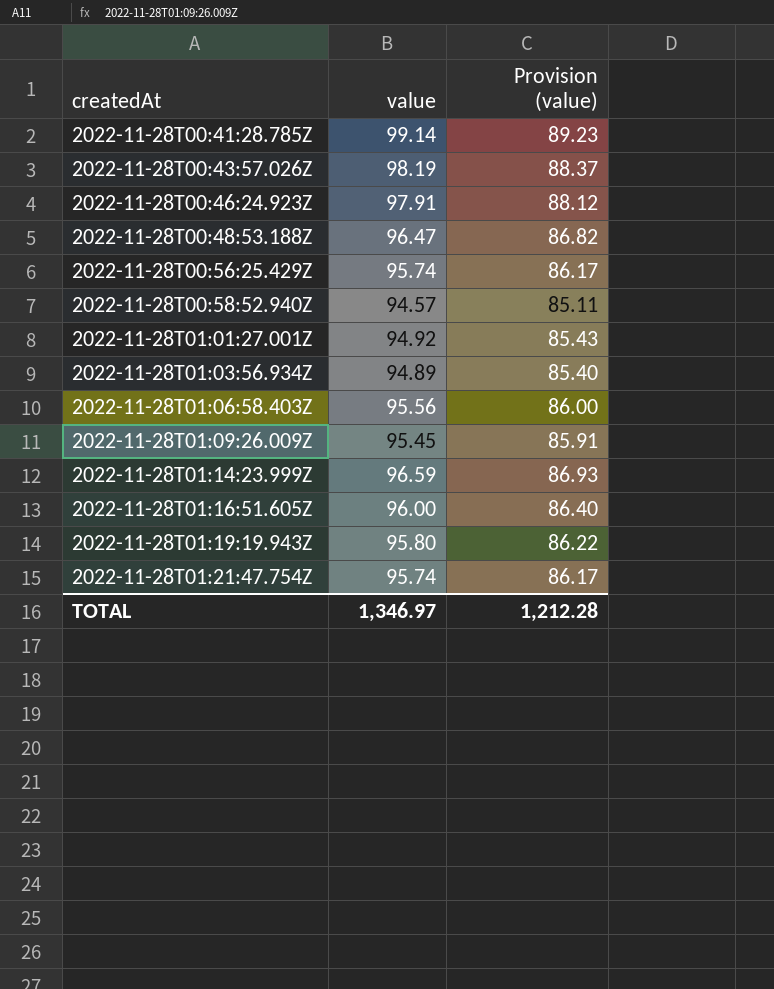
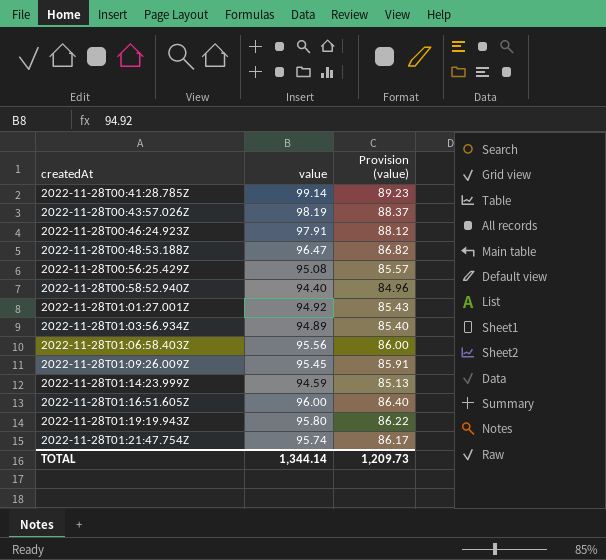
2022-11-28T00:56:25.429Z | value: 95.74 -> 95.08
2022-11-28T00:56:25.429Z | Provision (value): 86.17 -> 85.57
2022-11-28T00:58:52.940Z | value: 94.57 -> 94.40
2022-11-28T00:58:52.940Z | Provision (value): 85.11 -> 84.96
2022-11-28T01:14:23.999Z | value: 96.59 -> 94.59
2022-11-28T01:14:23.999Z | Provision (value): 86.93 -> 85.13
TOTAL | value: 1,346.97 -> 1,344.14
TOTAL | Provision (value): 1,212.28 -> 1,209.73

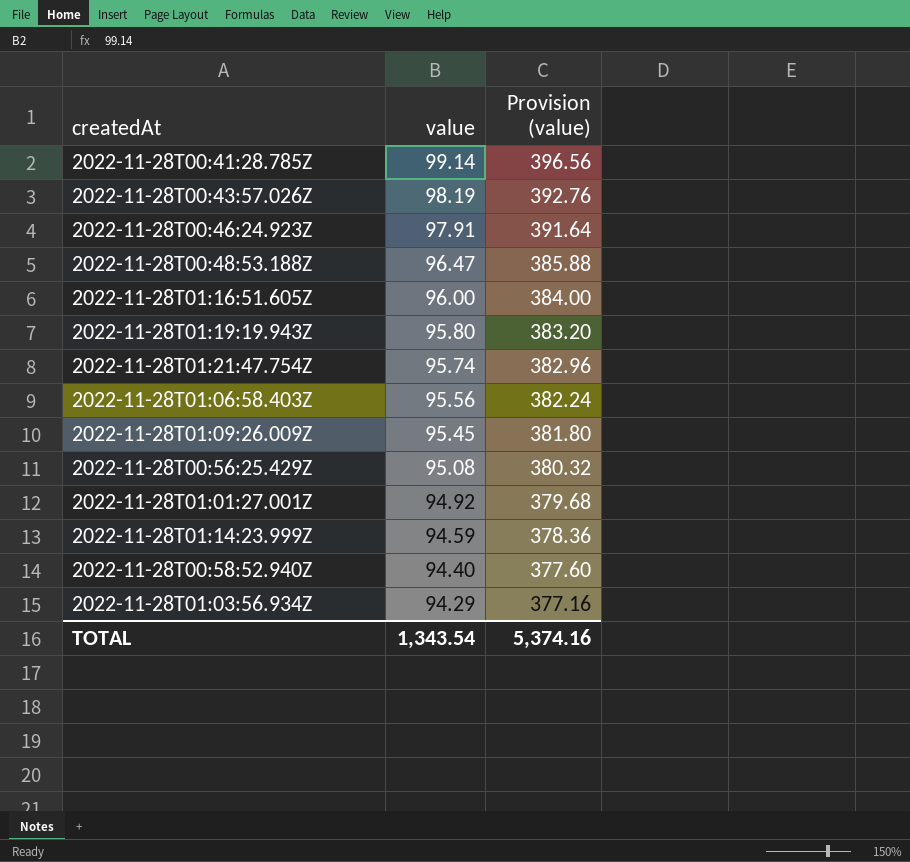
row order: createdAt ascending -> value descending
column Provision (value) | formula: [value] * 0.9 -> [value] * 4
2022-11-28T01:03:56.934Z | value: 94.89 -> 94.29
TOTAL | value: 1,344.14 -> 1,343.54
TOTAL | Provision (value): 1,209.73 -> 5,374.16

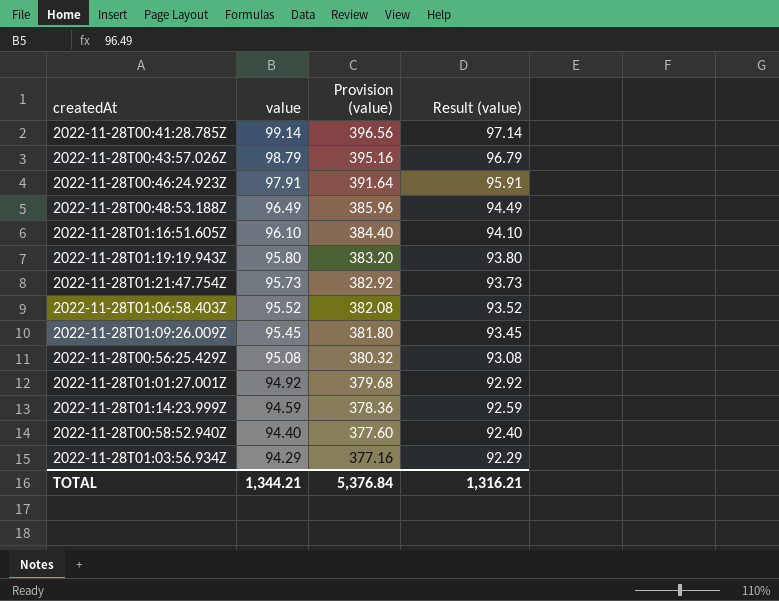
column Result (value) | formula: none -> [value] - 2
2022-11-28T00:43:57.026Z | value: 98.19 -> 98.79
2022-11-28T00:43:57.026Z | Provision (value): 392.76 -> 395.16
2022-11-28T00:48:53.188Z | value: 96.47 -> 96.49
2022-11-28T00:48:53.188Z | Provision (value): 385.88 -> 385.96
2022-11-28T01:16:51.605Z | value: 96.00 -> 96.10
2022-11-28T01:16:51.605Z | Provision (value): 384.00 -> 384.40
2022-11-28T01:21:47.754Z | value: 95.74 -> 95.73
2022-11-28T01:21:47.754Z | Provision (value): 382.96 -> 382.92
2022-11-28T01:06:58.403Z | value: 95.56 -> 95.52
2022-11-28T01:06:58.403Z | Provision (value): 382.24 -> 382.08
TOTAL | value: 1,343.54 -> 1,344.21
TOTAL | Provision (value): 5,374.16 -> 5,376.84

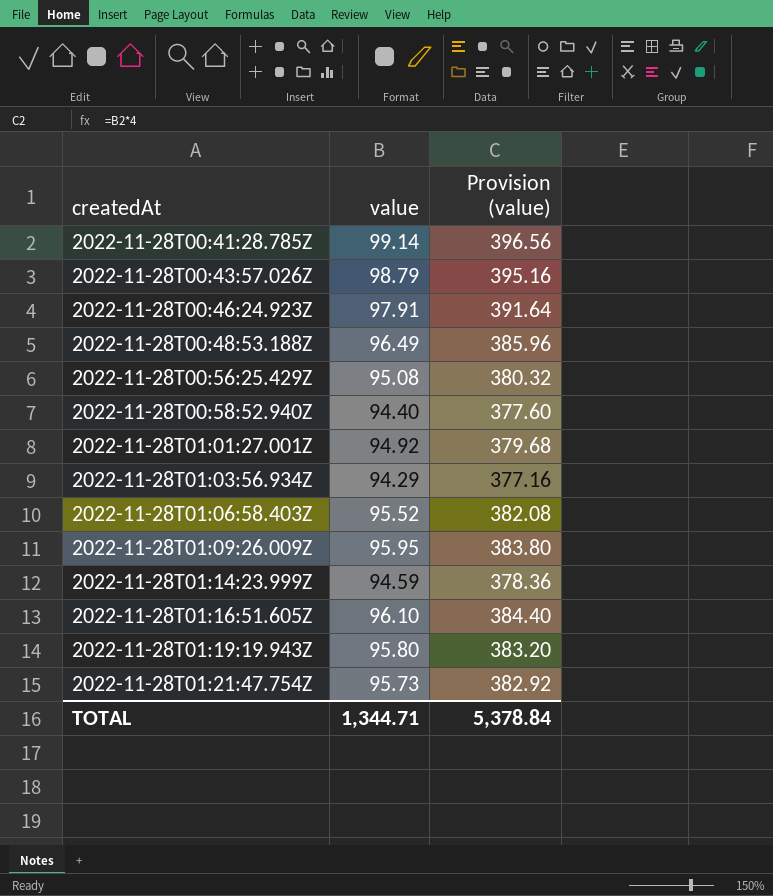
row order: value descending -> createdAt ascending
column Result (value) | formula: [value] - 2 -> none
2022-11-28T01:09:26.009Z | value: 95.45 -> 95.95
2022-11-28T01:09:26.009Z | Provision (value): 381.80 -> 383.80
TOTAL | value: 1,344.21 -> 1,344.71
TOTAL | Provision (value): 5,376.84 -> 5,378.84

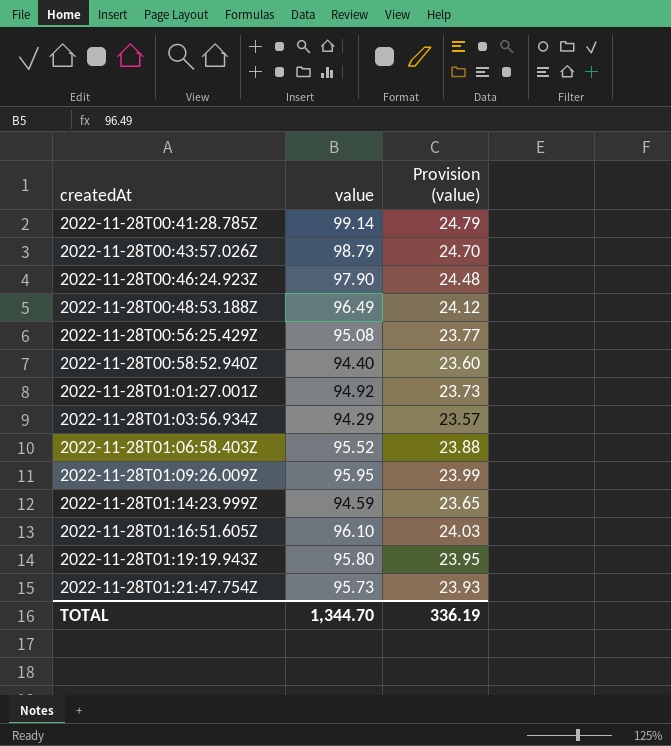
column Provision (value) | formula: [value] * 4 -> [value] * 0.25
2022-11-28T00:46:24.923Z | value: 97.91 -> 97.90
TOTAL | value: 1,344.71 -> 1,344.70
TOTAL | Provision (value): 5,378.84 -> 336.19

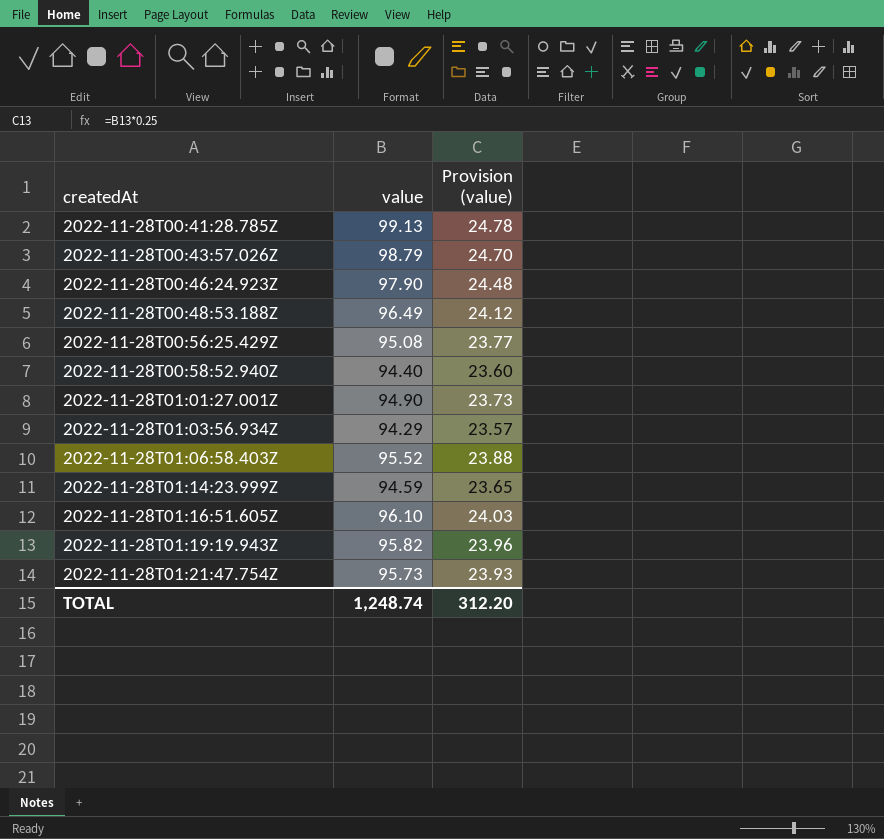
row 2022-11-28T01:09:26.009Z: 95.95 | 23.99 -> none
2022-11-28T00:41:28.785Z | value: 99.14 -> 99.13
2022-11-28T00:41:28.785Z | Provision (value): 24.79 -> 24.78
2022-11-28T01:01:27.001Z | value: 94.92 -> 94.90
2022-11-28T01:19:19.943Z | value: 95.80 -> 95.82
2022-11-28T01:19:19.943Z | Provision (value): 23.95 -> 23.96
TOTAL | value: 1,344.70 -> 1,248.74
TOTAL | Provision (value): 336.19 -> 312.20

